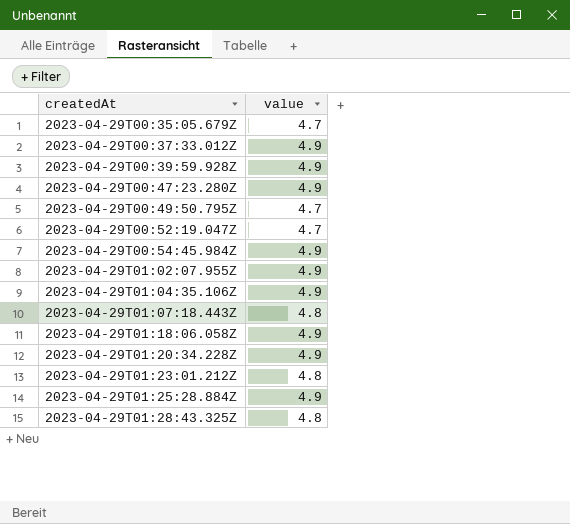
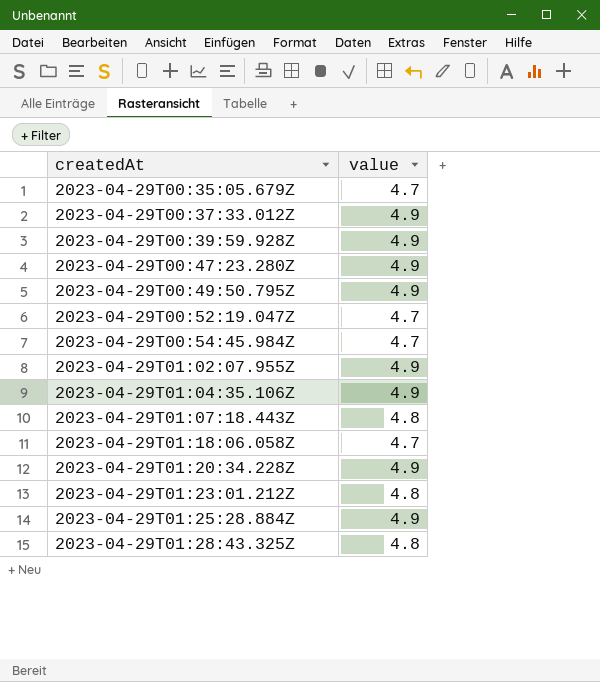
2023-04-29T00:49:50.795Z | value: 4.7 -> 4.9
2023-04-29T00:54:45.984Z | value: 4.9 -> 4.7
2023-04-29T01:18:06.058Z | value: 4.9 -> 4.7

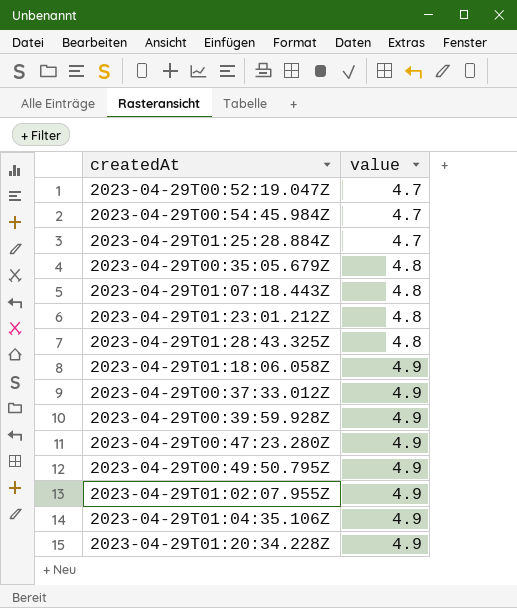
row order: createdAt ascending -> value ascending
2023-04-29T01:25:28.884Z | value: 4.9 -> 4.7
2023-04-29T00:35:05.679Z | value: 4.7 -> 4.8
2023-04-29T01:18:06.058Z | value: 4.7 -> 4.9

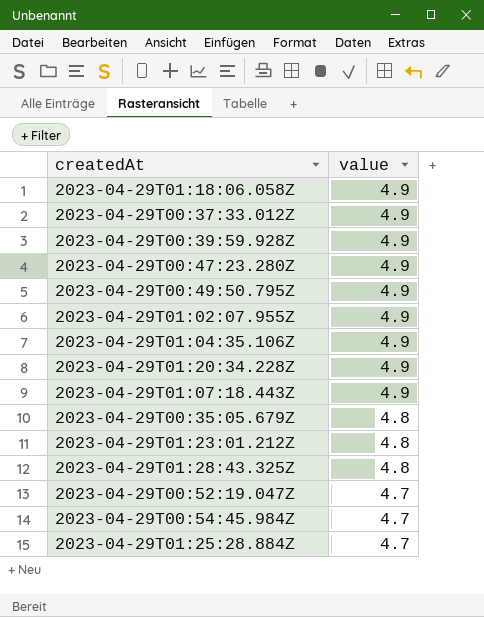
row order: value ascending -> value descending
2023-04-29T01:07:18.443Z | value: 4.8 -> 4.9

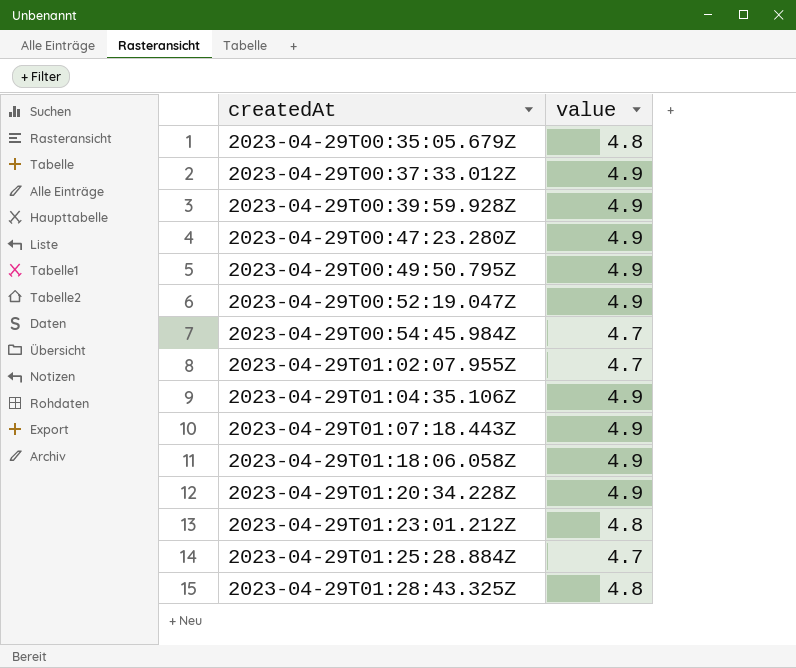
row order: value descending -> createdAt ascending
2023-04-29T00:52:19.047Z | value: 4.7 -> 4.9
2023-04-29T01:02:07.955Z | value: 4.9 -> 4.7

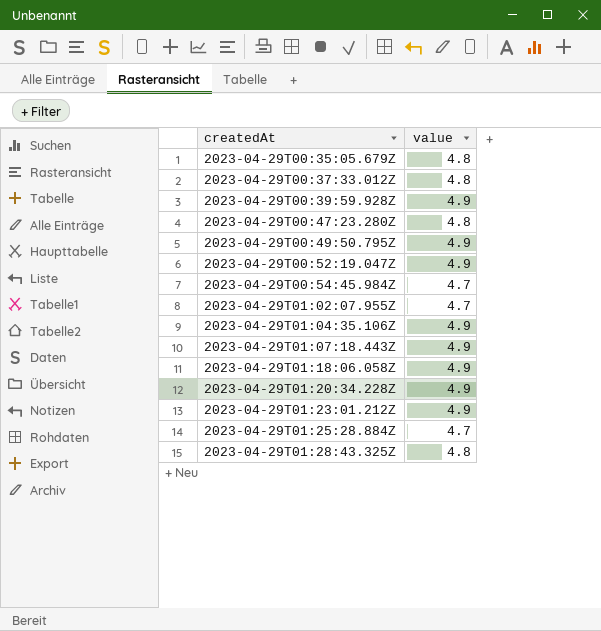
2023-04-29T00:37:33.012Z | value: 4.9 -> 4.8
2023-04-29T00:47:23.280Z | value: 4.9 -> 4.8
2023-04-29T01:23:01.212Z | value: 4.8 -> 4.9

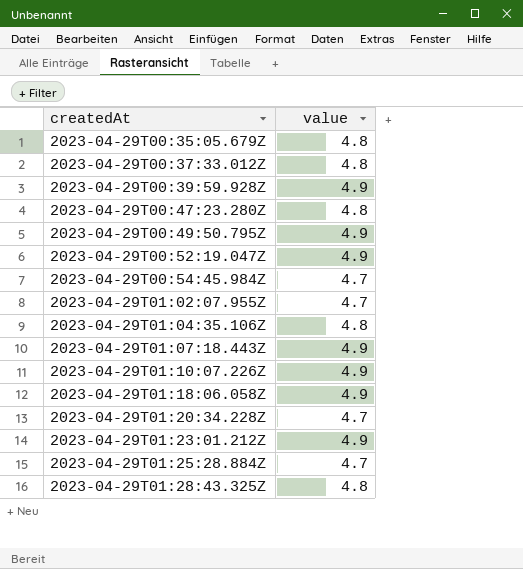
2023-04-29T01:04:35.106Z | value: 4.9 -> 4.8
row 2023-04-29T01:10:07.226Z: none -> 4.9
2023-04-29T01:20:34.228Z | value: 4.9 -> 4.7

